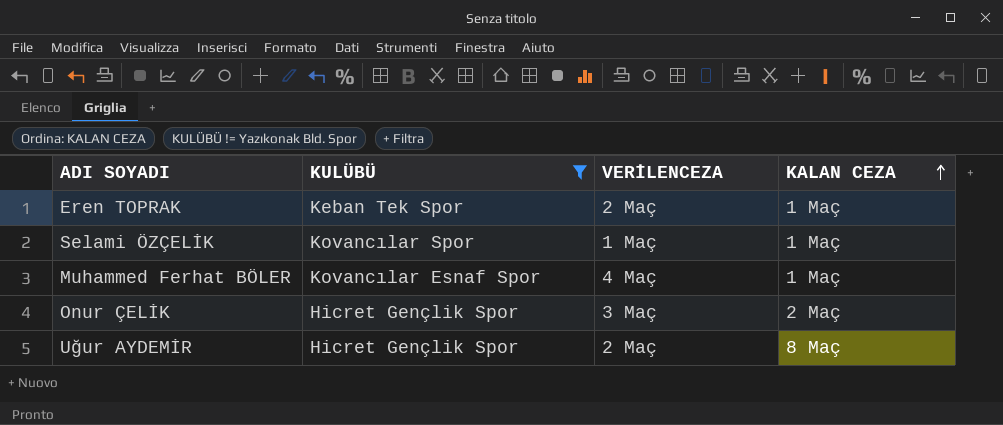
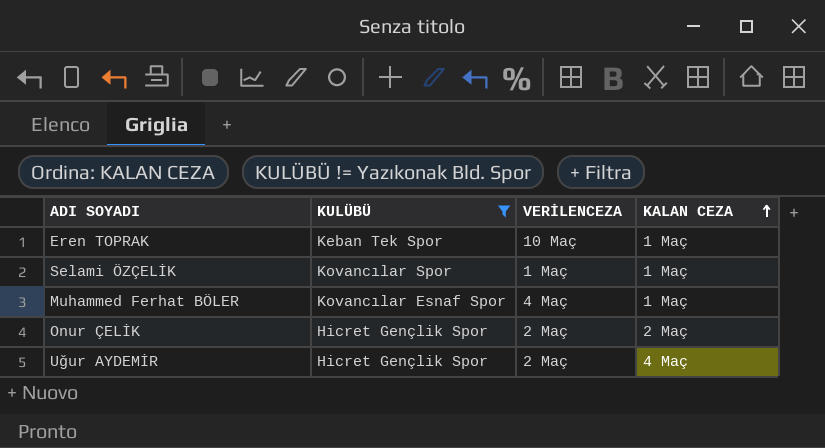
Eren TOPRAK | VERİLENCEZA: 2 Maç -> 10 Maç
Onur ÇELİK | VERİLENCEZA: 3 Maç -> 2 Maç
Uğur AYDEMİR | KALAN CEZA: 8 Maç -> 4 Maç

